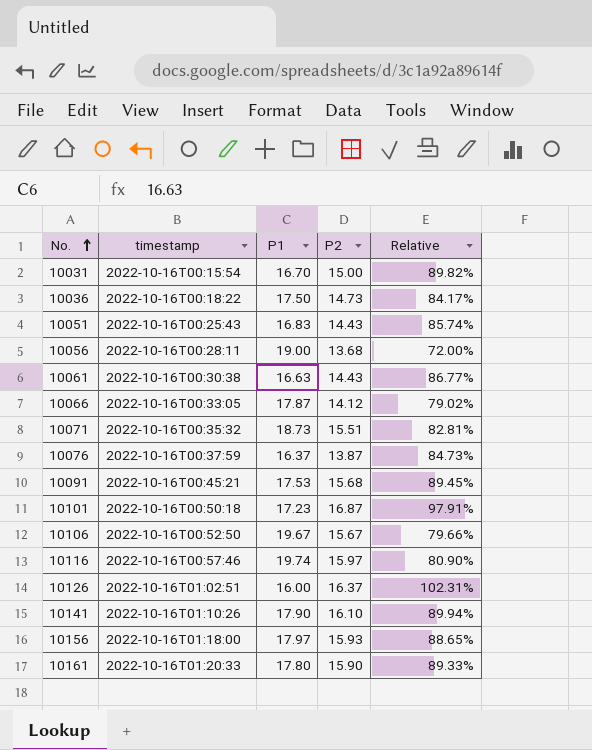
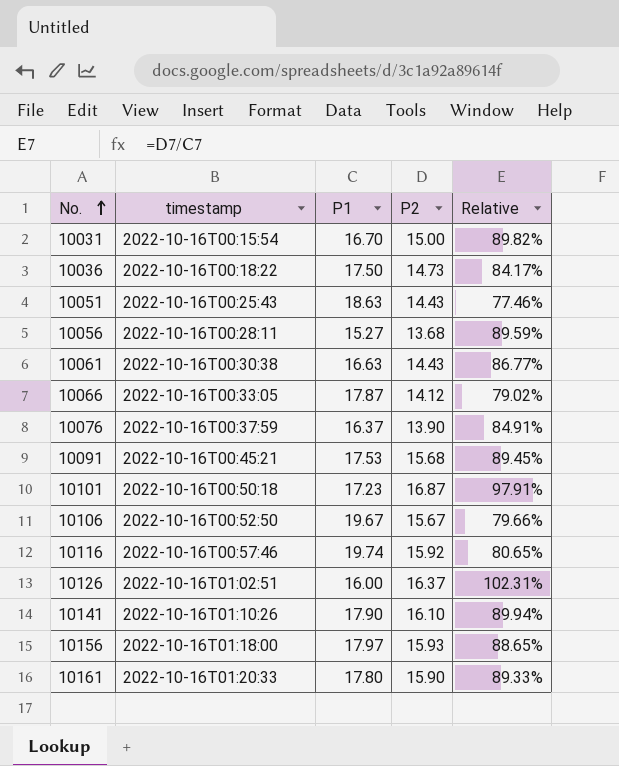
row 10071: 2022-10-16T00:35:32 | 18.73 | 15.51 | 82.81% -> none
10051 | P1: 16.83 -> 18.63
10051 | Relative: 85.74% -> 77.46%
10056 | P1: 19.00 -> 15.27
10056 | Relative: 72.00% -> 89.59%
10076 | P2: 13.87 -> 13.90
10076 | Relative: 84.73% -> 84.91%
10116 | P2: 15.97 -> 15.92
10116 | Relative: 80.90% -> 80.65%

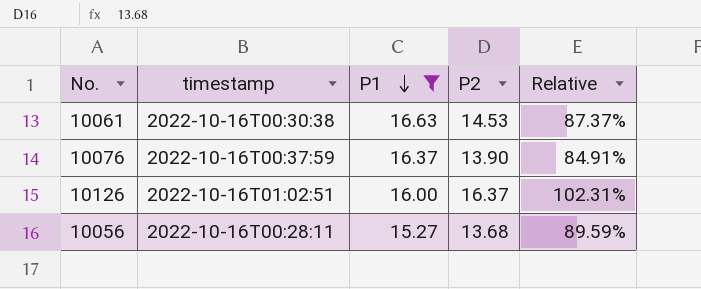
filter: none -> P1 <= 16.63
row order: No. ascending -> P1 descending
10061 | P2: 14.43 -> 14.53
10061 | Relative: 86.77% -> 87.37%

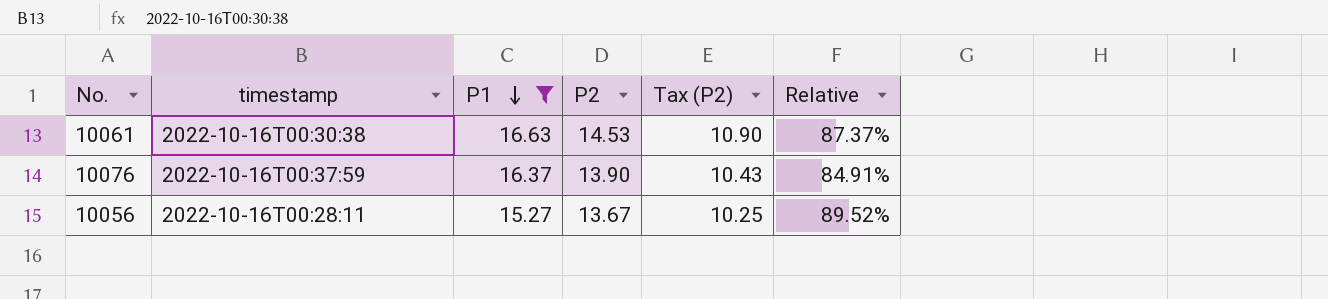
column Tax (P2) | formula: none -> [P2] * 0.75
row 10126: 2022-10-16T01:02:51 | 16.00 | 16.37 | 102.31% -> none
10056 | P2: 13.68 -> 13.67
10056 | Relative: 89.59% -> 89.52%

